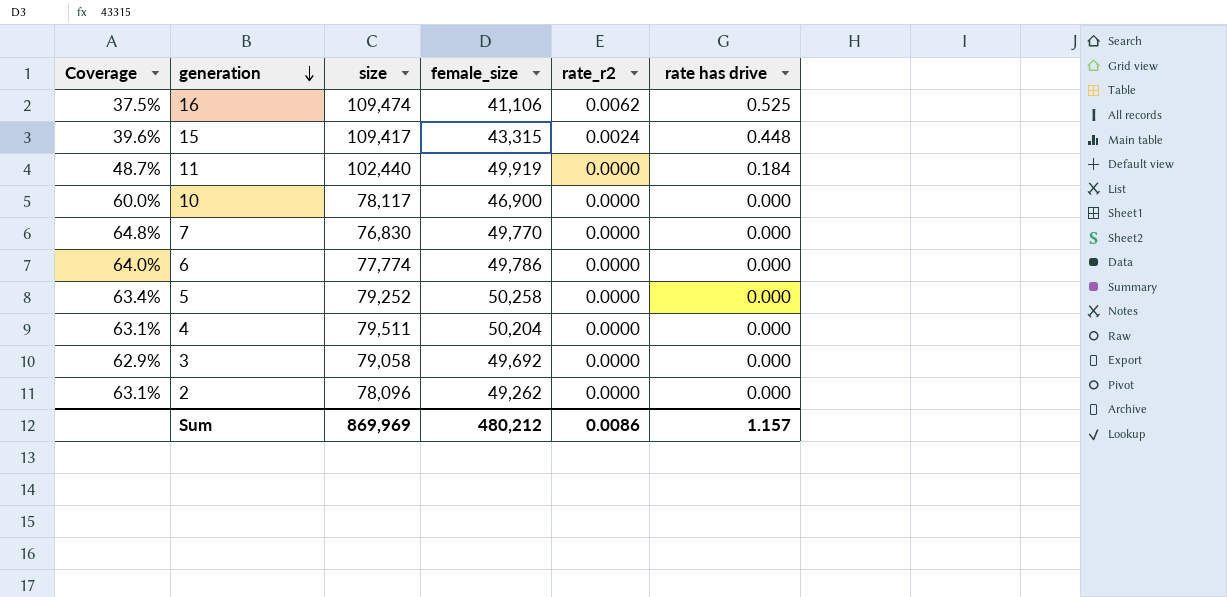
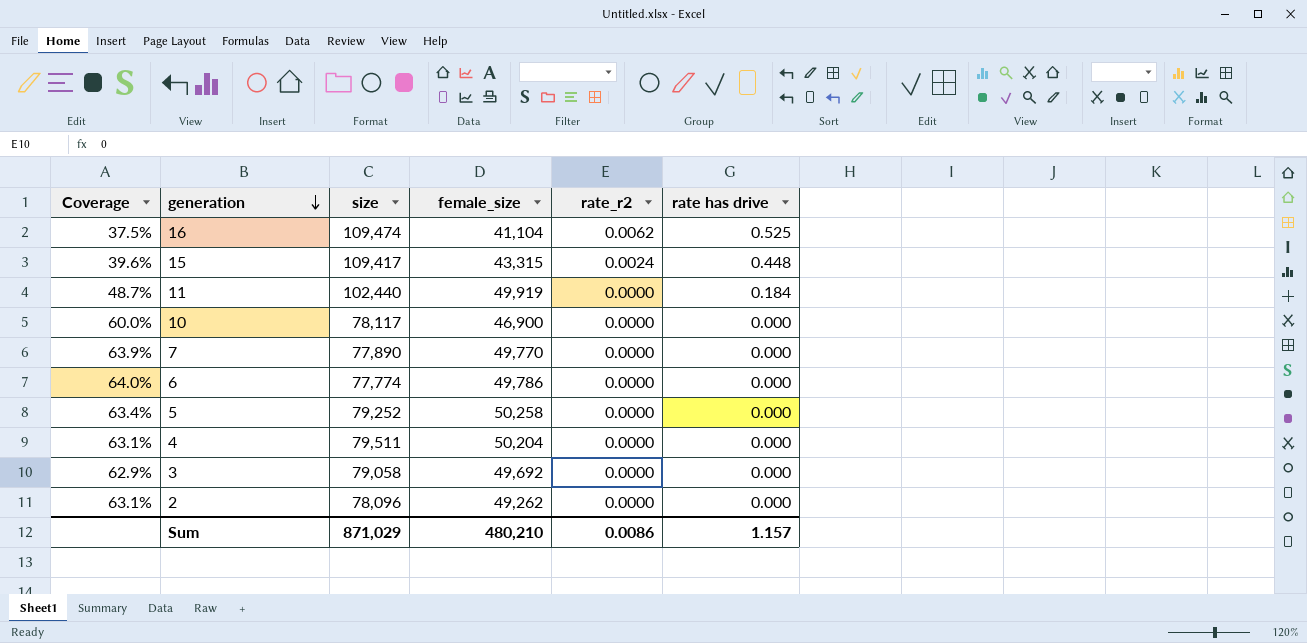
16 | female_size: 41,106 -> 41,104
7 | Coverage: 64.8% -> 63.9%
7 | size: 76,830 -> 77,890
Sum | size: 869,969 -> 871,029
Sum | female_size: 480,212 -> 480,210

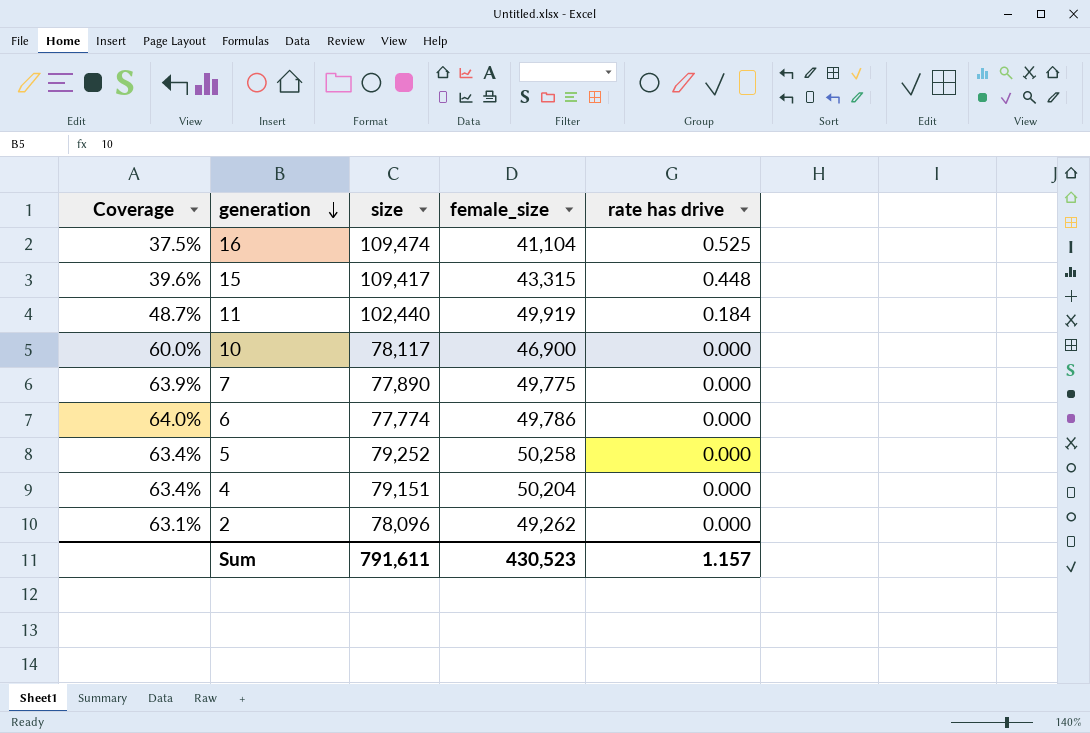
column rate_r2 | position: 5 -> none
row 3: 62.9% | 79,058 | 49,692 | 0.0000 | 0.000 -> none
7 | female_size: 49,770 -> 49,775
4 | Coverage: 63.1% -> 63.4%
4 | size: 79,511 -> 79,151
Sum | size: 871,029 -> 791,611
Sum | female_size: 480,210 -> 430,523

